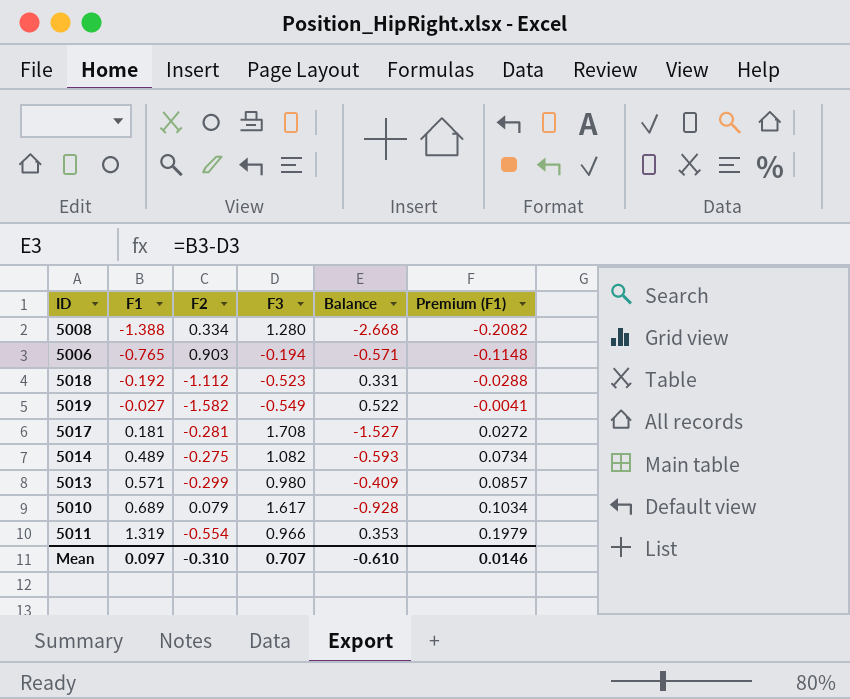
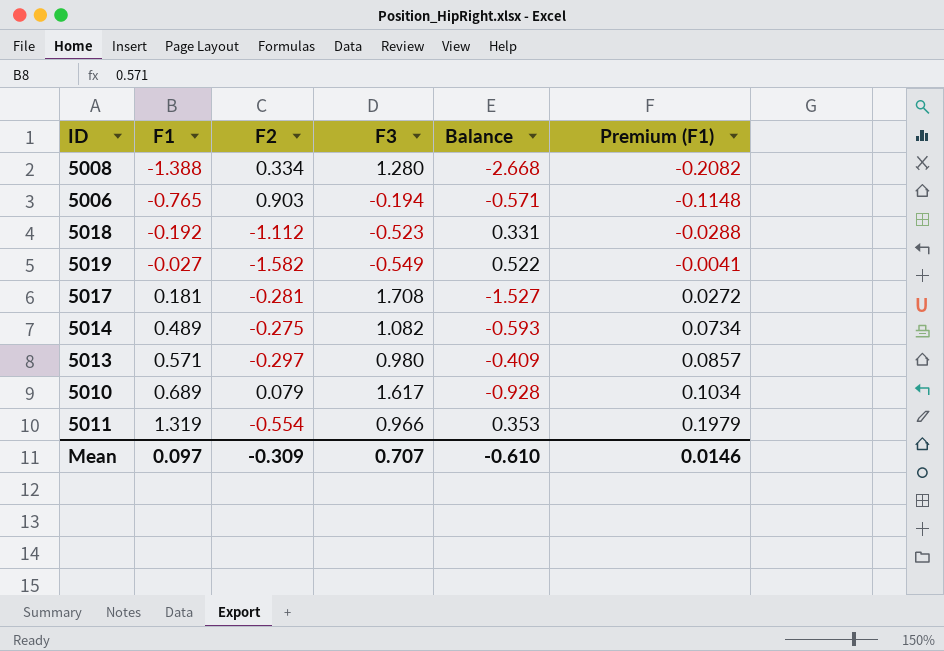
5013 | F2: -0.299 -> -0.297
Mean | F2: -0.310 -> -0.309

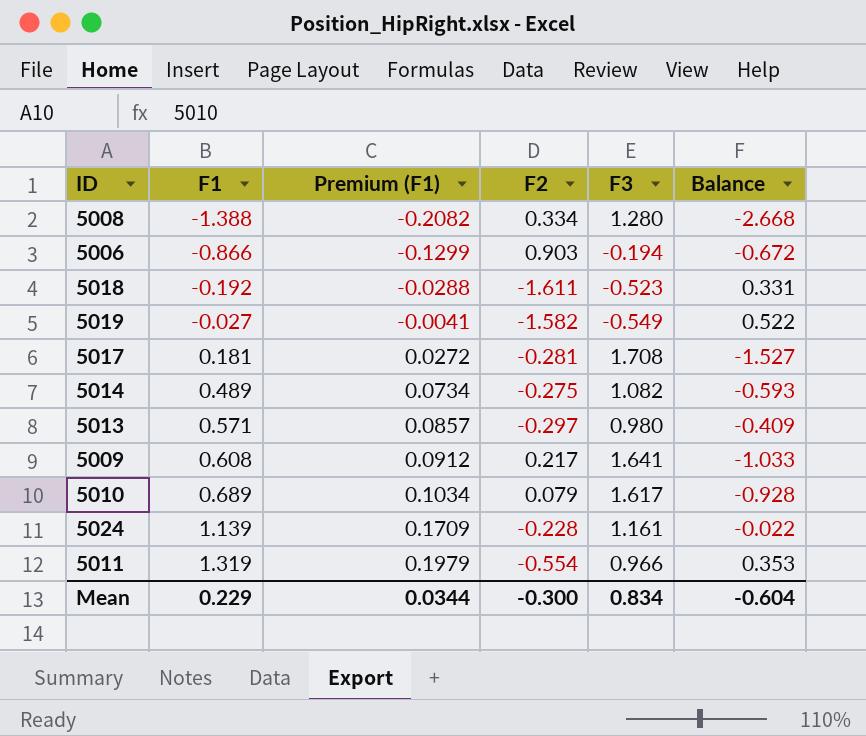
column Premium (F1) | position: 6 -> 3
5006 | F1: -0.765 -> -0.866
5006 | Premium (F1): -0.1148 -> -0.1299
5006 | Balance: -0.571 -> -0.672
5018 | F2: -1.112 -> -1.611
row 5009: none -> 0.608 | 0.0912 | 0.217 | 1.641 | -1.033
row 5024: none -> 1.139 | 0.1709 | -0.228 | 1.161 | -0.022
Mean | F1: 0.097 -> 0.229
Mean | Premium (F1): 0.0146 -> 0.0344
Mean | F2: -0.309 -> -0.300
Mean | F3: 0.707 -> 0.834
Mean | Balance: -0.610 -> -0.604

